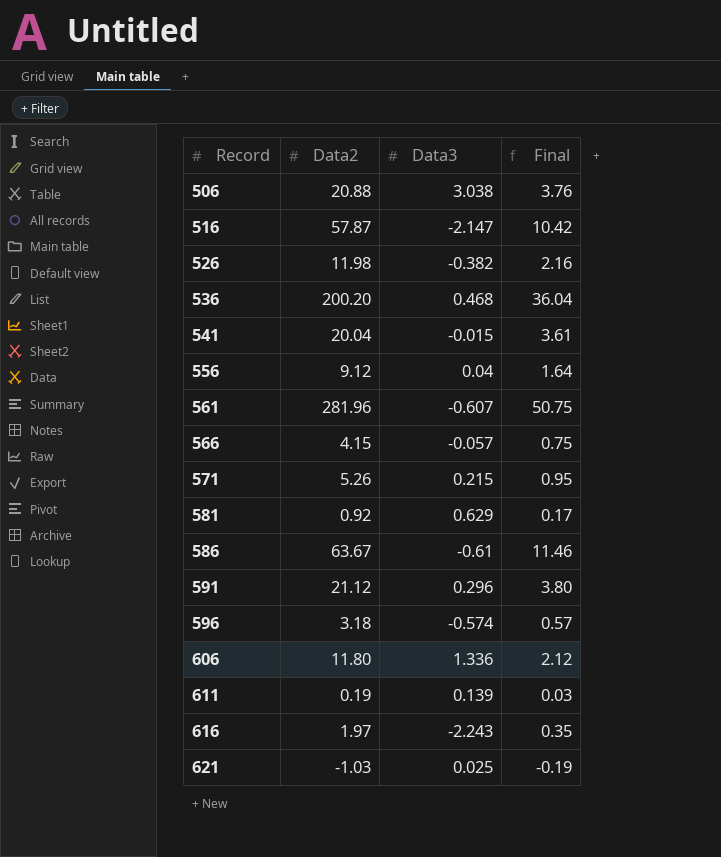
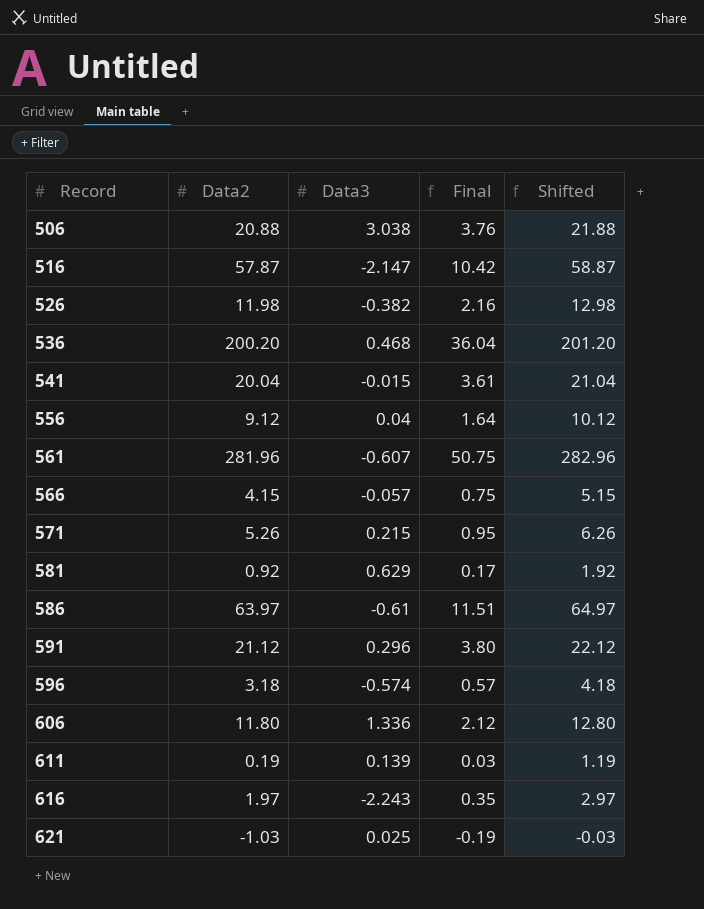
column Shifted | formula: none -> [Data2] + 1
586 | Data2: 63.67 -> 63.97
586 | Final: 11.46 -> 11.51

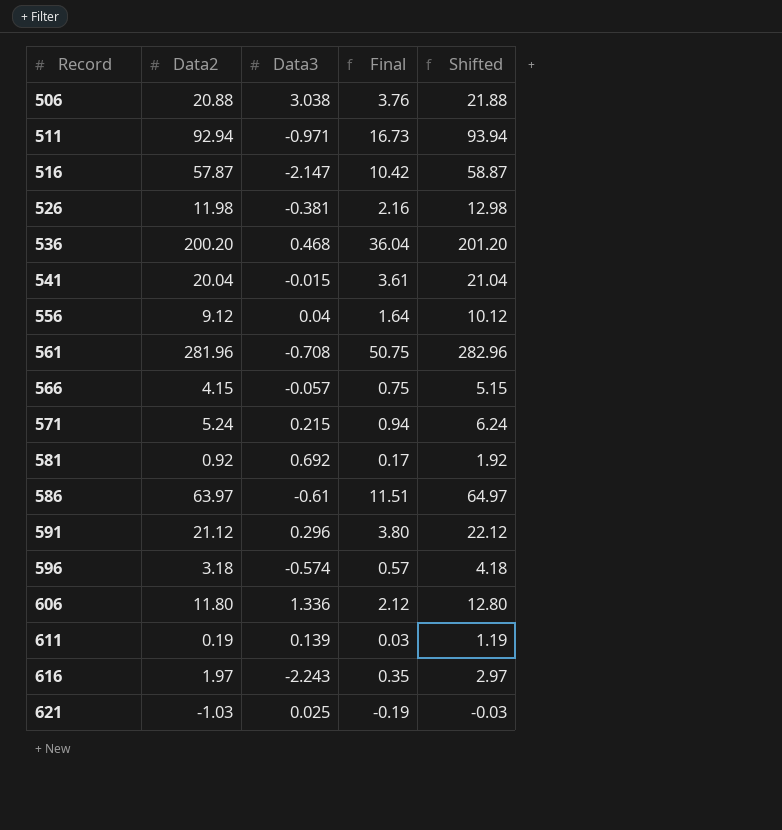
row 511: none -> 92.94 | -0.971 | 16.73 | 93.94
526 | Data3: -0.382 -> -0.381
561 | Data3: -0.607 -> -0.708
571 | Data2: 5.26 -> 5.24
571 | Final: 0.95 -> 0.94
571 | Shifted: 6.26 -> 6.24
581 | Data3: 0.629 -> 0.692

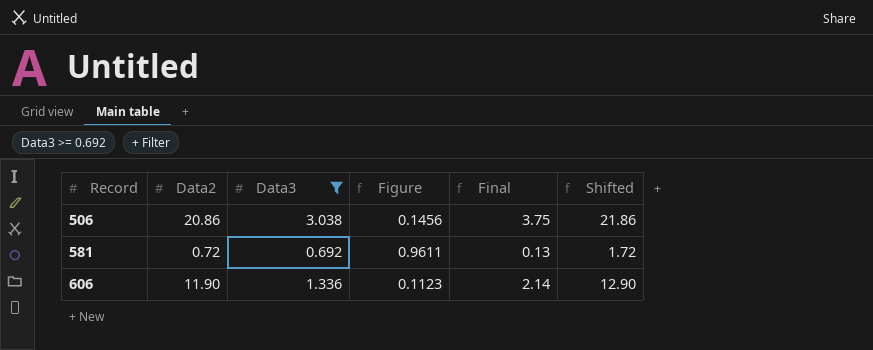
filter: none -> Data3 >= 0.692
column Figure | formula: none -> [Data3] / [Data2]
506 | Data2: 20.88 -> 20.86
506 | Final: 3.76 -> 3.75
506 | Shifted: 21.88 -> 21.86
581 | Data2: 0.92 -> 0.72
581 | Final: 0.17 -> 0.13
581 | Shifted: 1.92 -> 1.72
606 | Data2: 11.80 -> 11.90
606 | Final: 2.12 -> 2.14
606 | Shifted: 12.80 -> 12.90

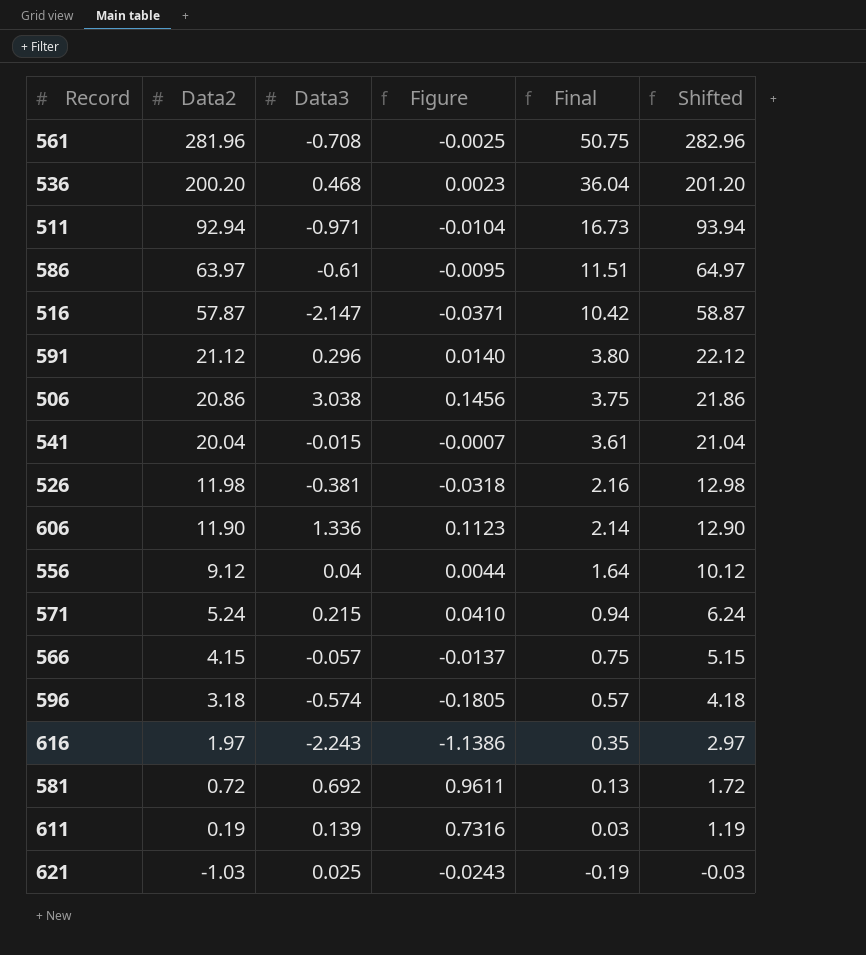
filter: Data3 >= 0.692 -> none
row order: Record ascending -> Data2 descending

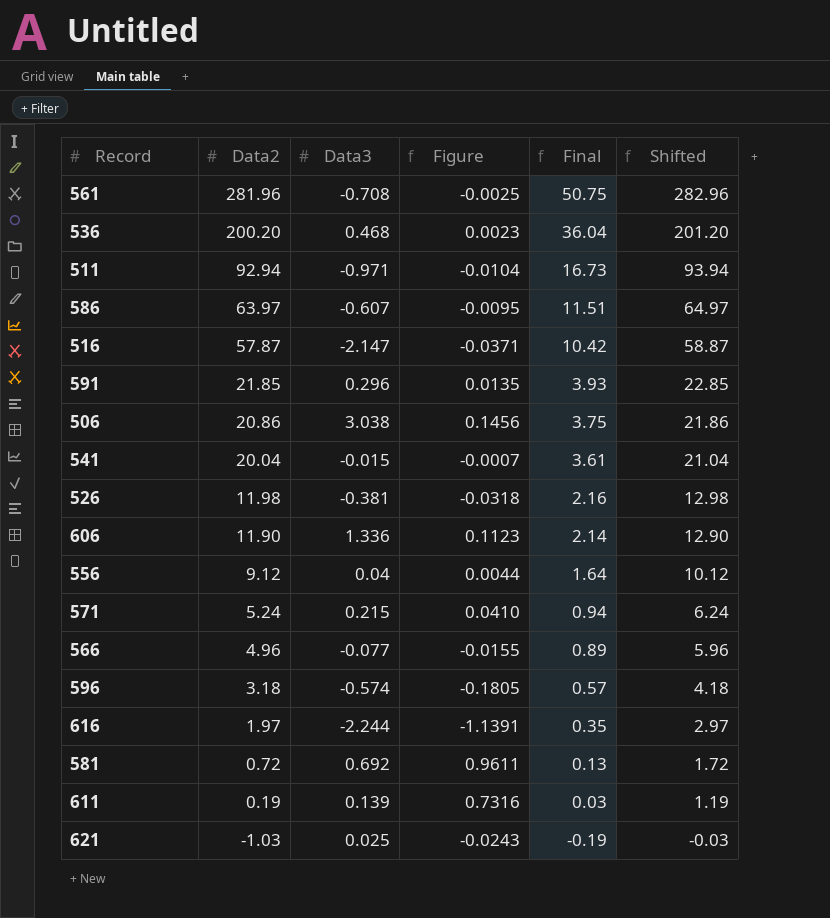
586 | Data3: -0.61 -> -0.607
591 | Data2: 21.12 -> 21.85
591 | Figure: 0.0140 -> 0.0135
591 | Final: 3.80 -> 3.93
591 | Shifted: 22.12 -> 22.85
566 | Data2: 4.15 -> 4.96
566 | Data3: -0.057 -> -0.077
566 | Figure: -0.0137 -> -0.0155
566 | Final: 0.75 -> 0.89
566 | Shifted: 5.15 -> 5.96
616 | Data3: -2.243 -> -2.244
616 | Figure: -1.1386 -> -1.1391

